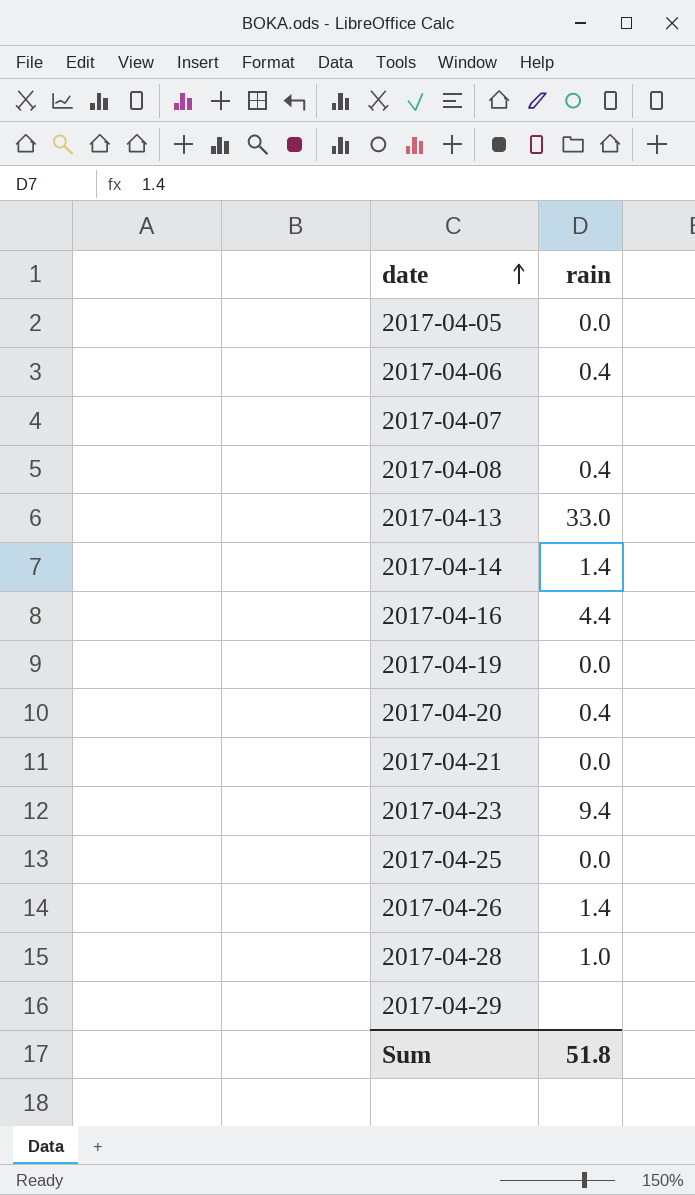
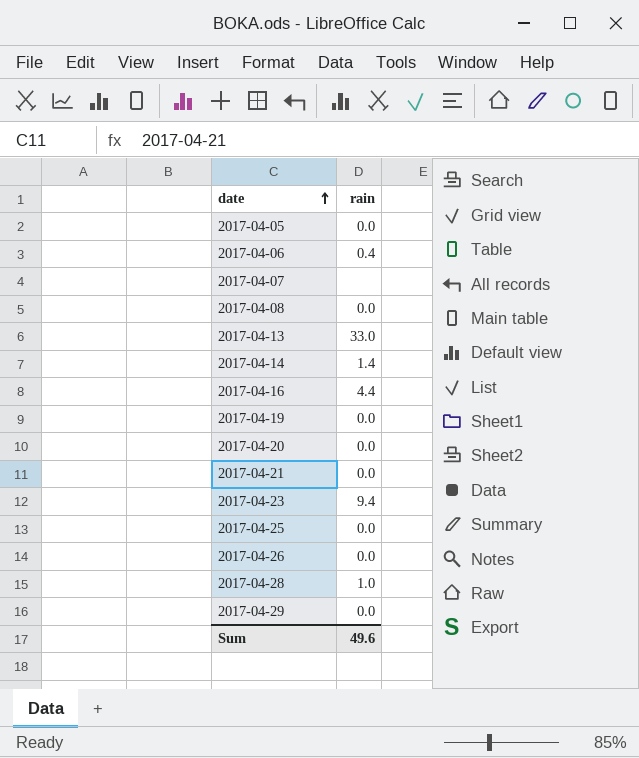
2017-04-08 | rain: 0.4 -> 0.0
2017-04-20 | rain: 0.4 -> 0.0
2017-04-26 | rain: 1.4 -> 0.0
2017-04-29 | rain: none -> 0.0
Sum | rain: 51.8 -> 49.6

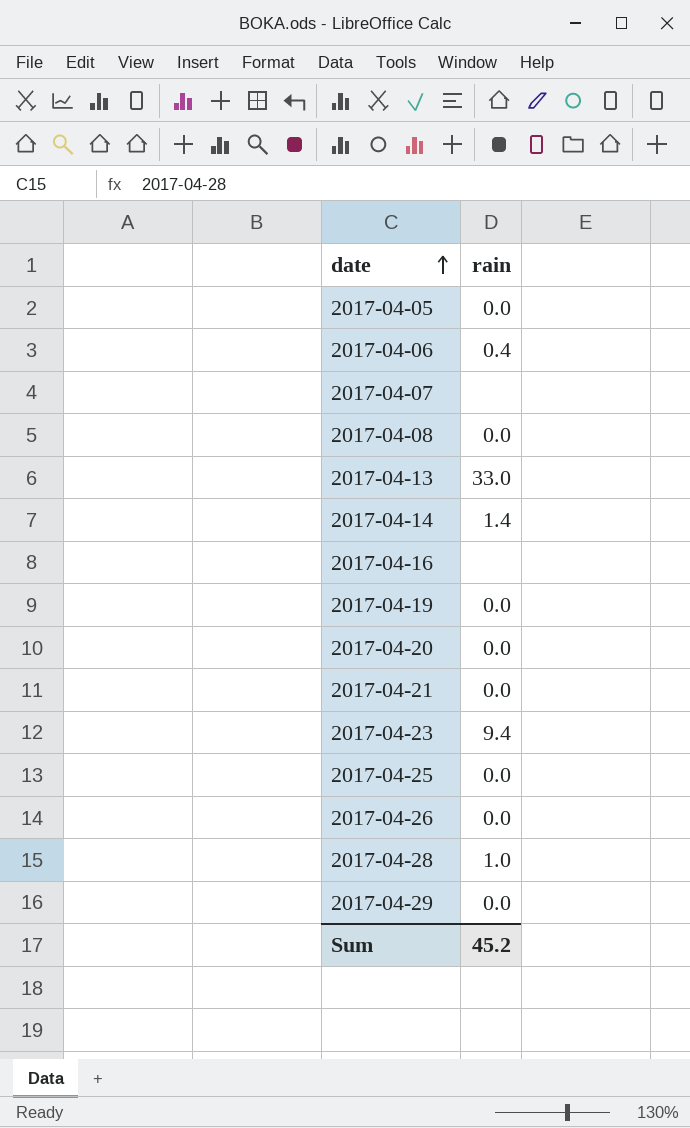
2017-04-16 | rain: 4.4 -> none
Sum | rain: 49.6 -> 45.2

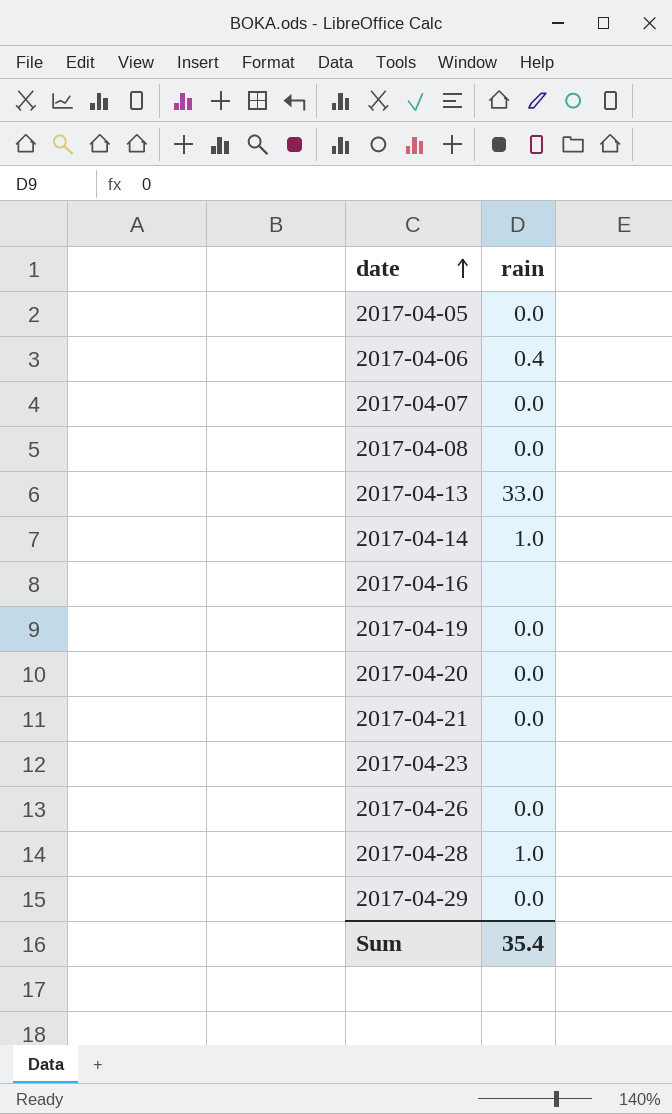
row 2017-04-25: 0.0 -> none
2017-04-07 | rain: none -> 0.0
2017-04-14 | rain: 1.4 -> 1.0
2017-04-23 | rain: 9.4 -> none
Sum | rain: 45.2 -> 35.4

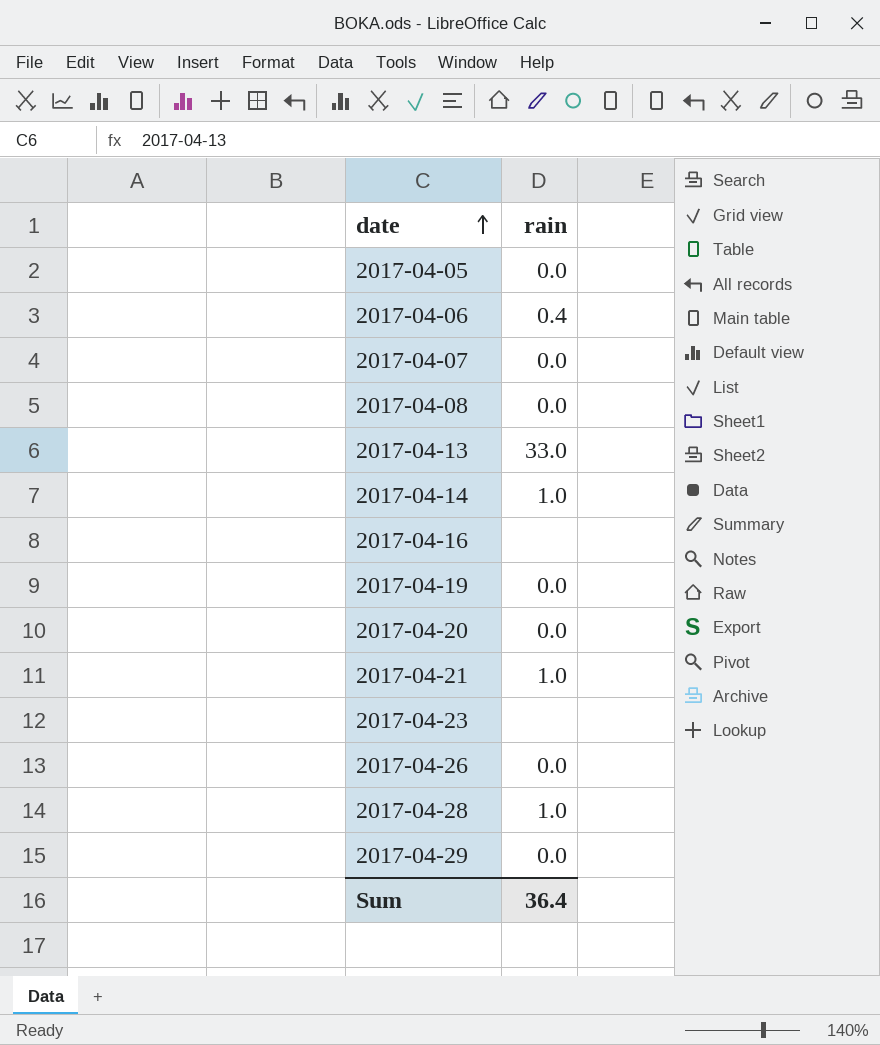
2017-04-21 | rain: 0.0 -> 1.0
Sum | rain: 35.4 -> 36.4

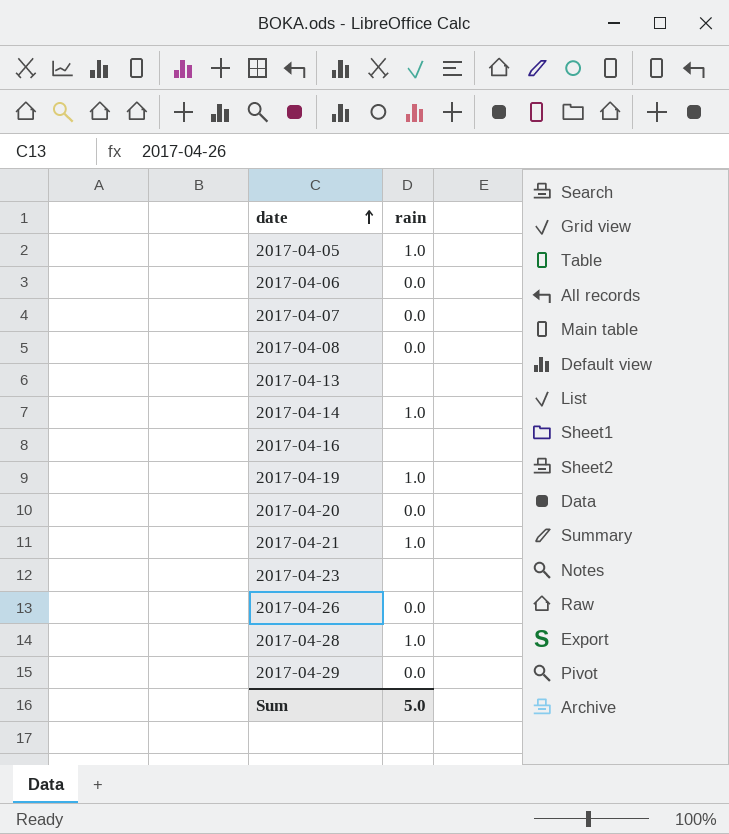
2017-04-05 | rain: 0.0 -> 1.0
2017-04-06 | rain: 0.4 -> 0.0
2017-04-13 | rain: 33.0 -> none
2017-04-19 | rain: 0.0 -> 1.0
Sum | rain: 36.4 -> 5.0

